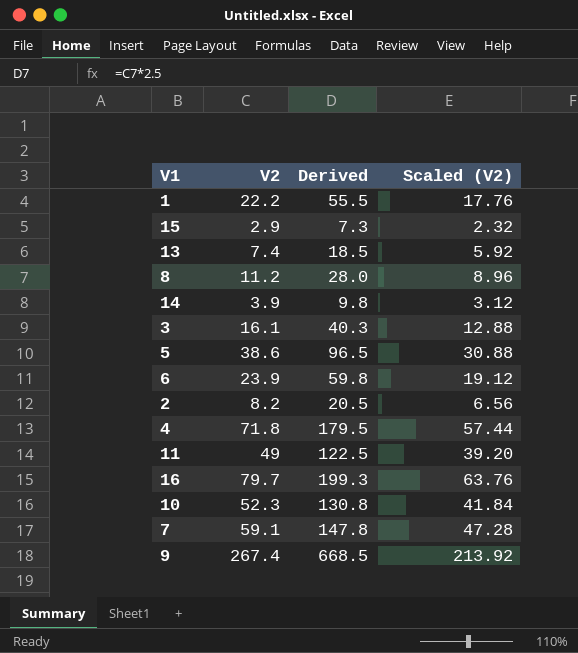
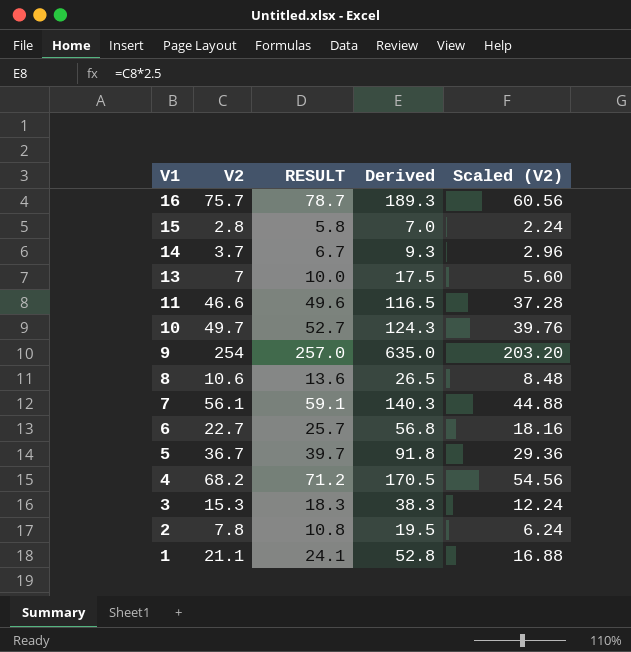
row order: none -> V1 descending
column RESULT | formula: none -> [V2] + 3
16 | V2: 79.7 -> 75.7
16 | Derived: 199.3 -> 189.3
16 | Scaled (V2): 63.76 -> 60.56
15 | V2: 2.9 -> 2.8
15 | Derived: 7.3 -> 7.0
15 | Scaled (V2): 2.32 -> 2.24
14 | V2: 3.9 -> 3.7
14 | Derived: 9.8 -> 9.3
14 | Scaled (V2): 3.12 -> 2.96
13 | V2: 7.4 -> 7
13 | Derived: 18.5 -> 17.5
13 | Scaled (V2): 5.92 -> 5.60
11 | V2: 49 -> 46.6
11 | Derived: 122.5 -> 116.5
11 | Scaled (V2): 39.20 -> 37.28
10 | V2: 52.3 -> 49.7
10 | Derived: 130.8 -> 124.3
10 | Scaled (V2): 41.84 -> 39.76
9 | V2: 267.4 -> 254
9 | Derived: 668.5 -> 635.0
9 | Scaled (V2): 213.92 -> 203.20
8 | V2: 11.2 -> 10.6
8 | Derived: 28.0 -> 26.5
8 | Scaled (V2): 8.96 -> 8.48
7 | V2: 59.1 -> 56.1
7 | Derived: 147.8 -> 140.3
7 | Scaled (V2): 47.28 -> 44.88
6 | V2: 23.9 -> 22.7
6 | Derived: 59.8 -> 56.8
6 | Scaled (V2): 19.12 -> 18.16
5 | V2: 38.6 -> 36.7
5 | Derived: 96.5 -> 91.8
5 | Scaled (V2): 30.88 -> 29.36
4 | V2: 71.8 -> 68.2
4 | Derived: 179.5 -> 170.5
4 | Scaled (V2): 57.44 -> 54.56
3 | V2: 16.1 -> 15.3
3 | Derived: 40.3 -> 38.3
3 | Scaled (V2): 12.88 -> 12.24
2 | V2: 8.2 -> 7.8
2 | Derived: 20.5 -> 19.5
2 | Scaled (V2): 6.56 -> 6.24
1 | V2: 22.2 -> 21.1
1 | Derived: 55.5 -> 52.8
1 | Scaled (V2): 17.76 -> 16.88

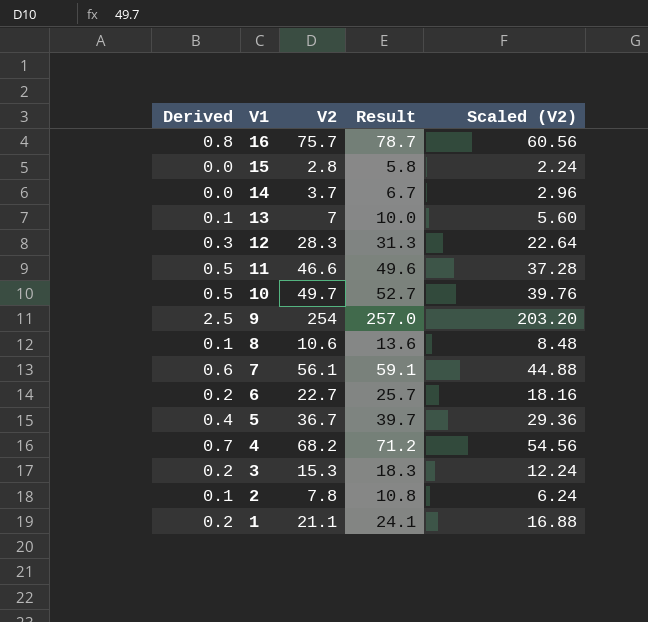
column Derived | formula: [V2] * 2.5 -> [V2] * 0.01
column Derived | position: 4 -> 1
column name: RESULT -> Result
row 12: none -> 0.3 | 28.3 | 31.3 | 22.64

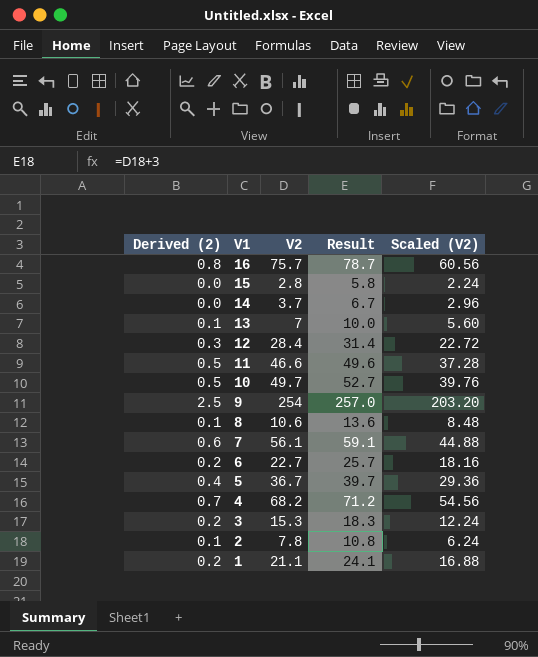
column name: Derived -> Derived (2)
12 | V2: 28.3 -> 28.4
12 | Result: 31.3 -> 31.4
12 | Scaled (V2): 22.64 -> 22.72

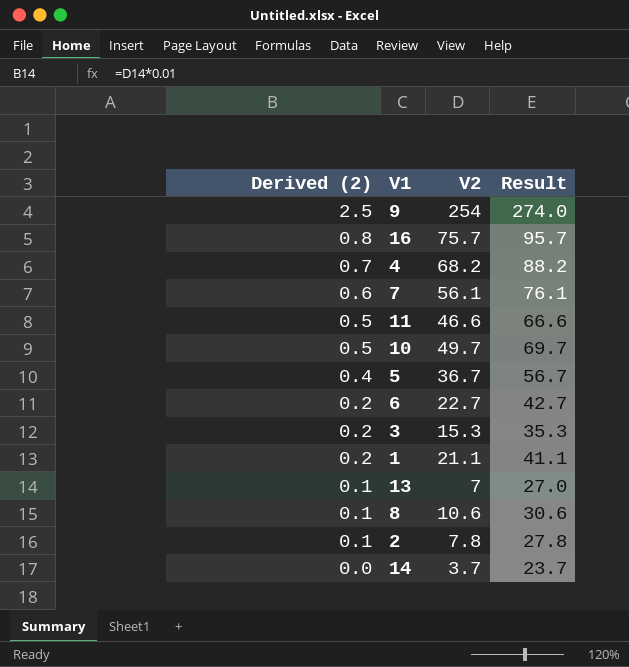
row order: V1 descending -> Derived (2) descending
column Scaled (V2) | formula: [V2] * 0.8 -> none
column Result | formula: [V2] + 3 -> [V2] + 20
row 15: 0.0 | 2.8 | 5.8 | 2.24 -> none
row 12: 0.3 | 28.4 | 31.4 | 22.72 -> none

